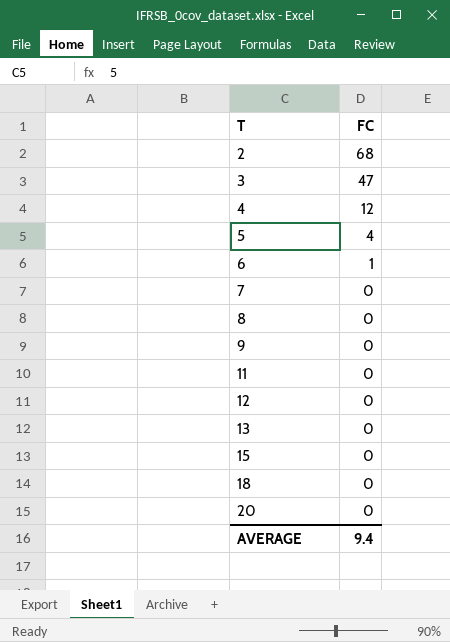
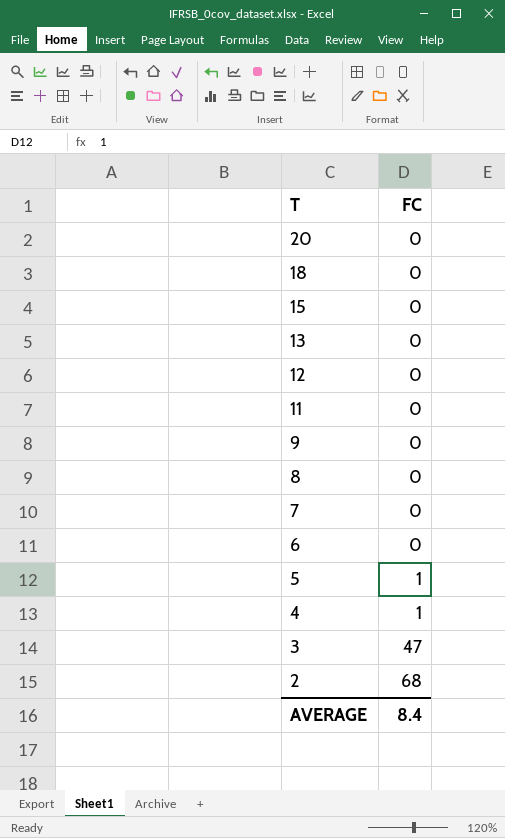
row order: T ascending -> T descending
6 | FC: 1 -> 0
5 | FC: 4 -> 1
4 | FC: 12 -> 1
AVERAGE | FC: 9.4 -> 8.4

